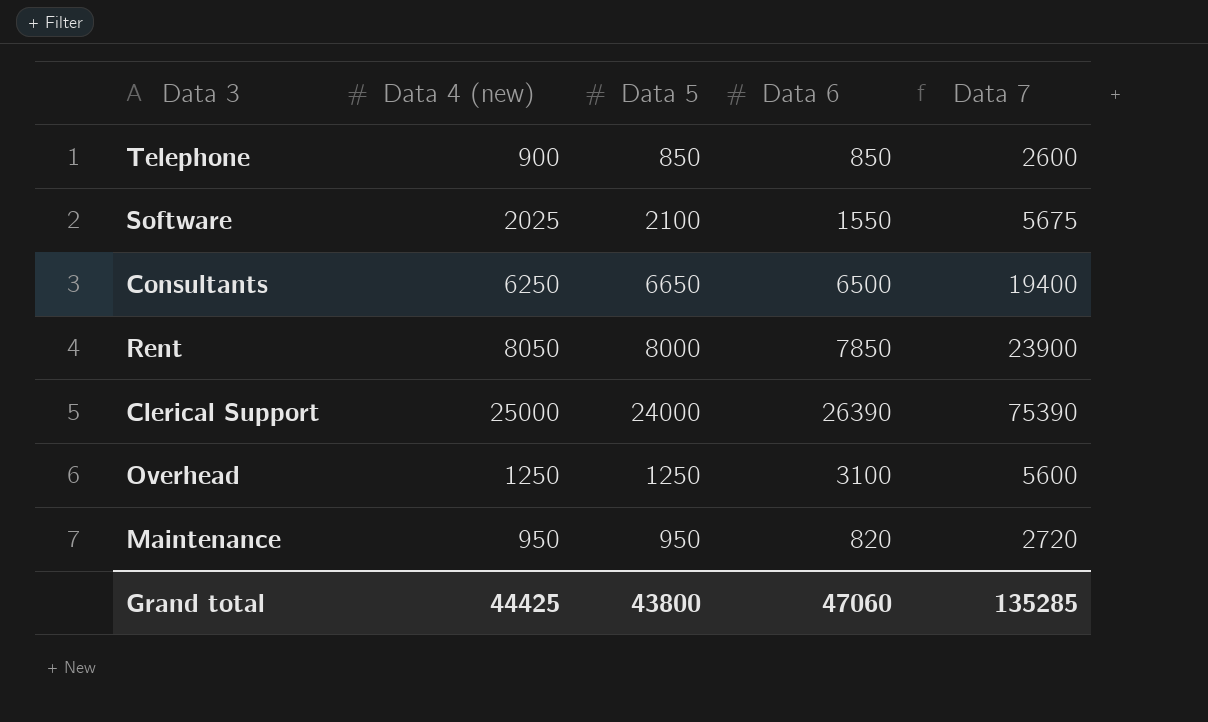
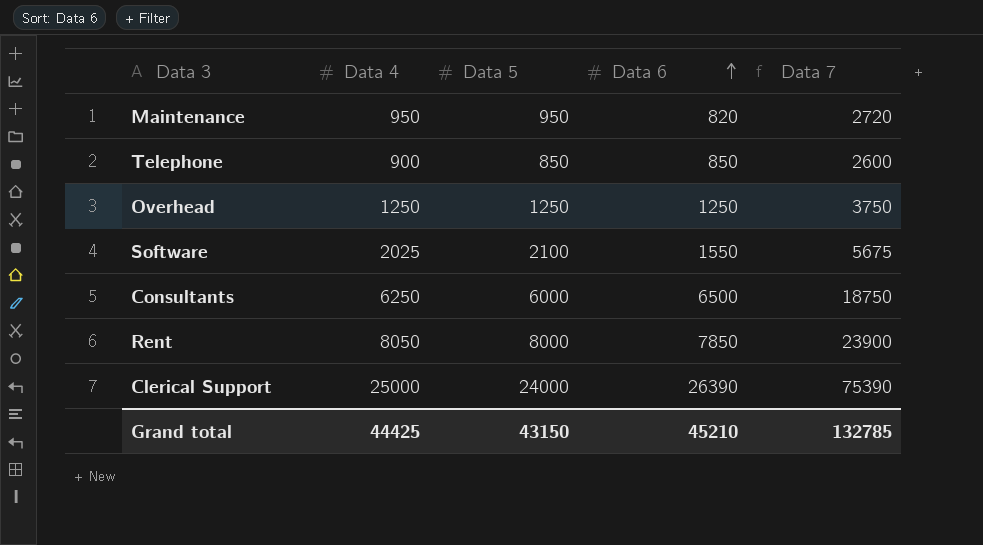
row order: none -> Data 6 ascending
column name: Data 4 (new) -> Data 4
Overhead | Data 6: 3100 -> 1250
Overhead | Data 7: 5600 -> 3750
Consultants | Data 5: 6650 -> 6000
Consultants | Data 7: 19400 -> 18750
Grand total | Data 5: 43800 -> 43150
Grand total | Data 6: 47060 -> 45210
Grand total | Data 7: 135285 -> 132785

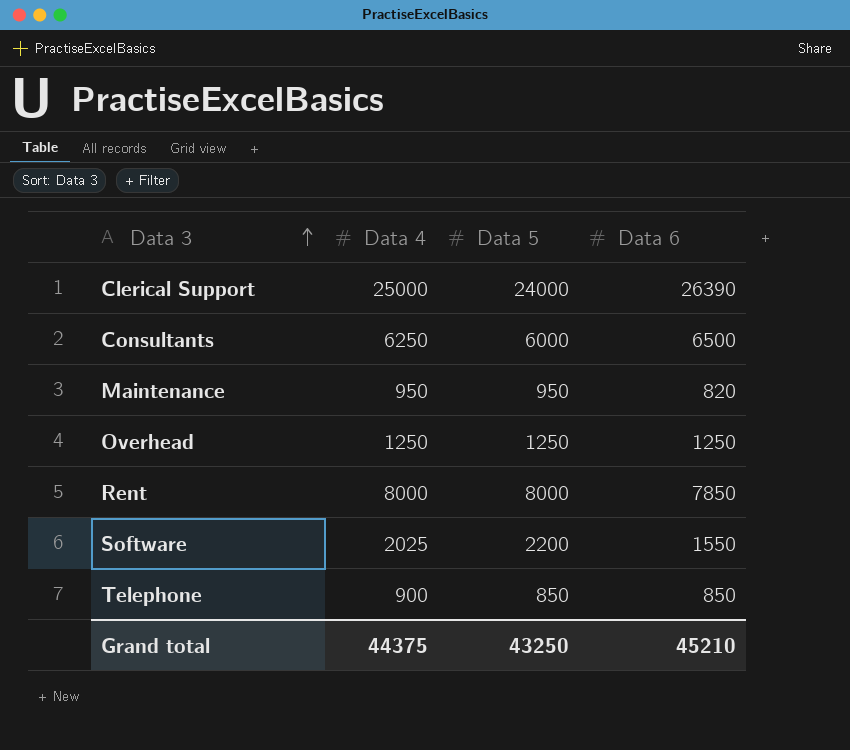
row order: Data 6 ascending -> Data 3 ascending
column Data 7 | formula: [Data 4] + [Data 5] + [Data 6] -> none
Rent | Data 4: 8050 -> 8000
Software | Data 5: 2100 -> 2200
Grand total | Data 4: 44425 -> 44375
Grand total | Data 5: 43150 -> 43250

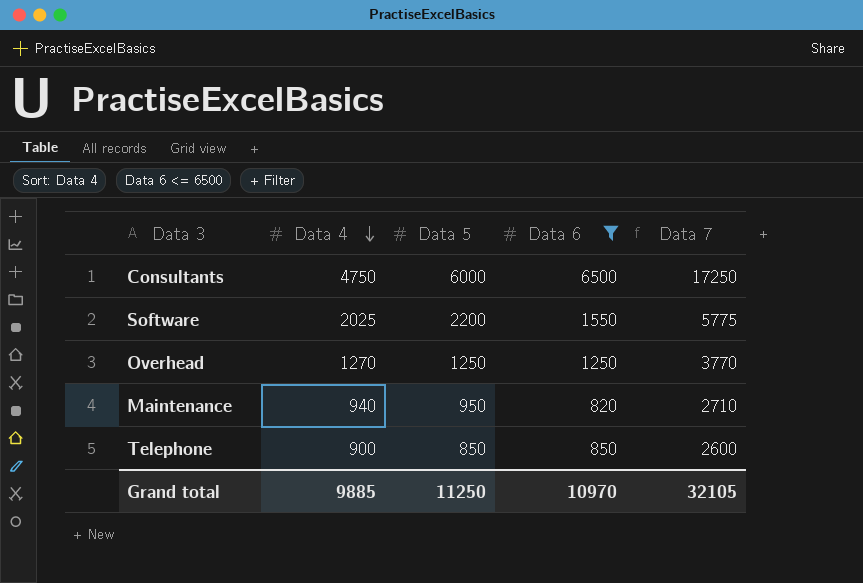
filter: none -> Data 6 <= 6500
row order: Data 3 ascending -> Data 4 descending
column Data 7 | formula: none -> [Data 4] + [Data 5] + [Data 6]
Consultants | Data 4: 6250 -> 4750
Overhead | Data 4: 1250 -> 1270
Maintenance | Data 4: 950 -> 940
Grand total | Data 4: 44375 -> 9885
Grand total | Data 5: 43250 -> 11250
Grand total | Data 6: 45210 -> 10970

